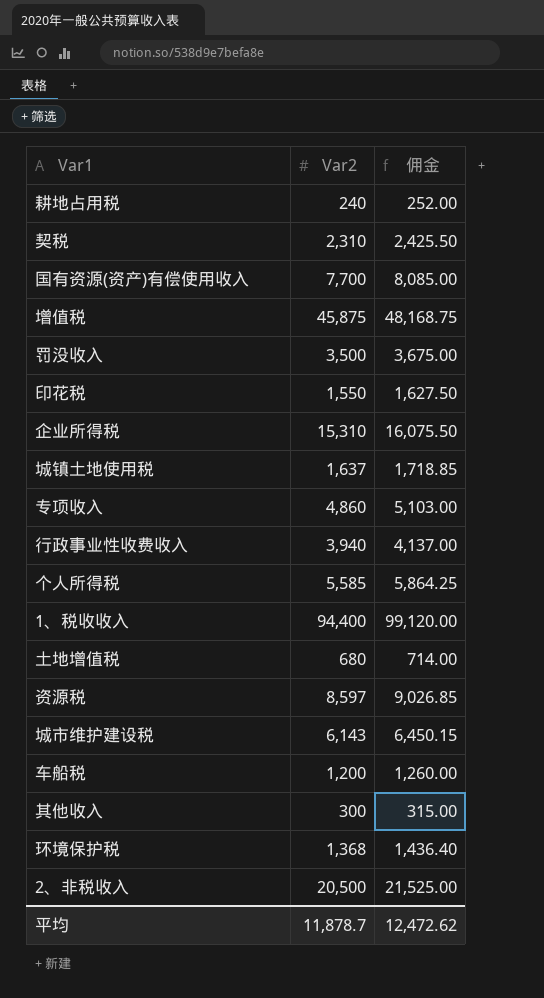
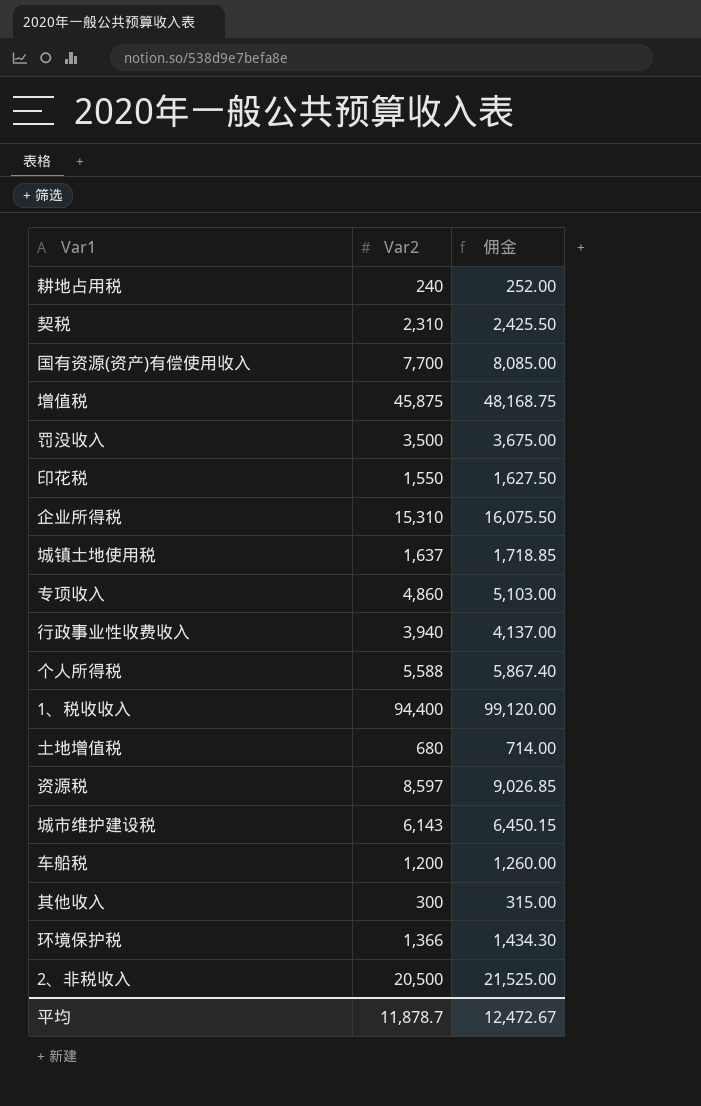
个人所得税 | Var2: 5,585 -> 5,588
个人所得税 | 佣金: 5,864.25 -> 5,867.40
环境保护税 | Var2: 1,368 -> 1,366
环境保护税 | 佣金: 1,436.40 -> 1,434.30
平均 | 佣金: 12,472.62 -> 12,472.67

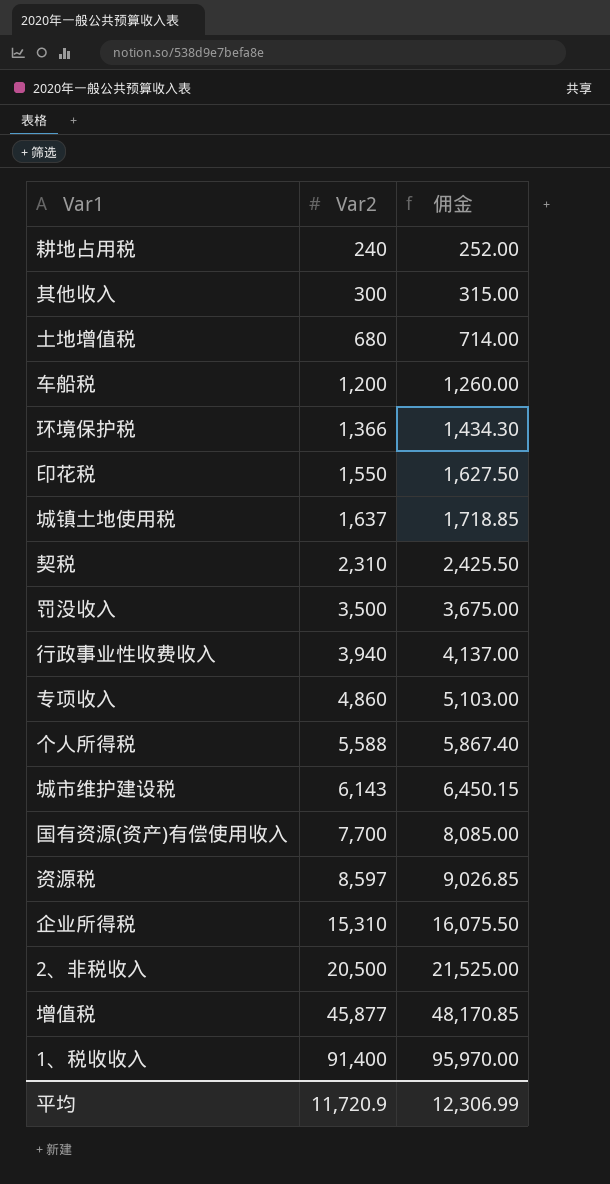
row order: none -> Var2 ascending
增值税 | Var2: 45,875 -> 45,877
增值税 | 佣金: 48,168.75 -> 48,170.85
1、税收收入 | Var2: 94,400 -> 91,400
1、税收收入 | 佣金: 99,120.00 -> 95,970.00
平均 | Var2: 11,878.7 -> 11,720.9
平均 | 佣金: 12,472.67 -> 12,306.99

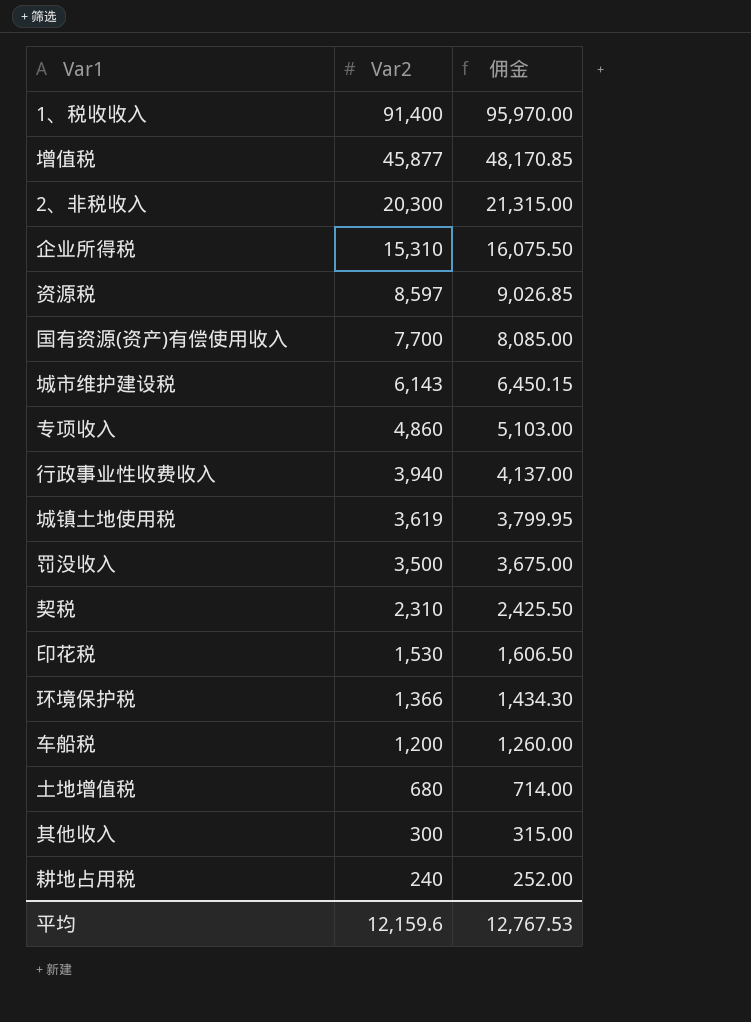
row order: Var2 ascending -> Var2 descending
row 个人所得税: 5,588 | 5,867.40 -> none
2、非税收入 | Var2: 20,500 -> 20,300
2、非税收入 | 佣金: 21,525.00 -> 21,315.00
城镇土地使用税 | Var2: 1,637 -> 3,619
城镇土地使用税 | 佣金: 1,718.85 -> 3,799.95
印花税 | Var2: 1,550 -> 1,530
印花税 | 佣金: 1,627.50 -> 1,606.50
平均 | Var2: 11,720.9 -> 12,159.6
平均 | 佣金: 12,306.99 -> 12,767.53

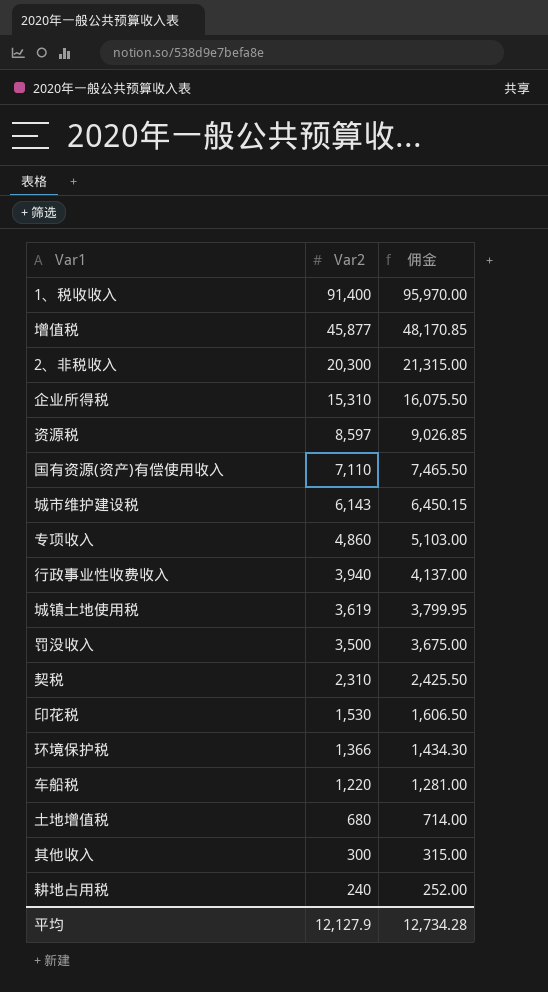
国有资源(资产)有偿使用收入 | Var2: 7,700 -> 7,110
国有资源(资产)有偿使用收入 | 佣金: 8,085.00 -> 7,465.50
车船税 | Var2: 1,200 -> 1,220
车船税 | 佣金: 1,260.00 -> 1,281.00
平均 | Var2: 12,159.6 -> 12,127.9
平均 | 佣金: 12,767.53 -> 12,734.28

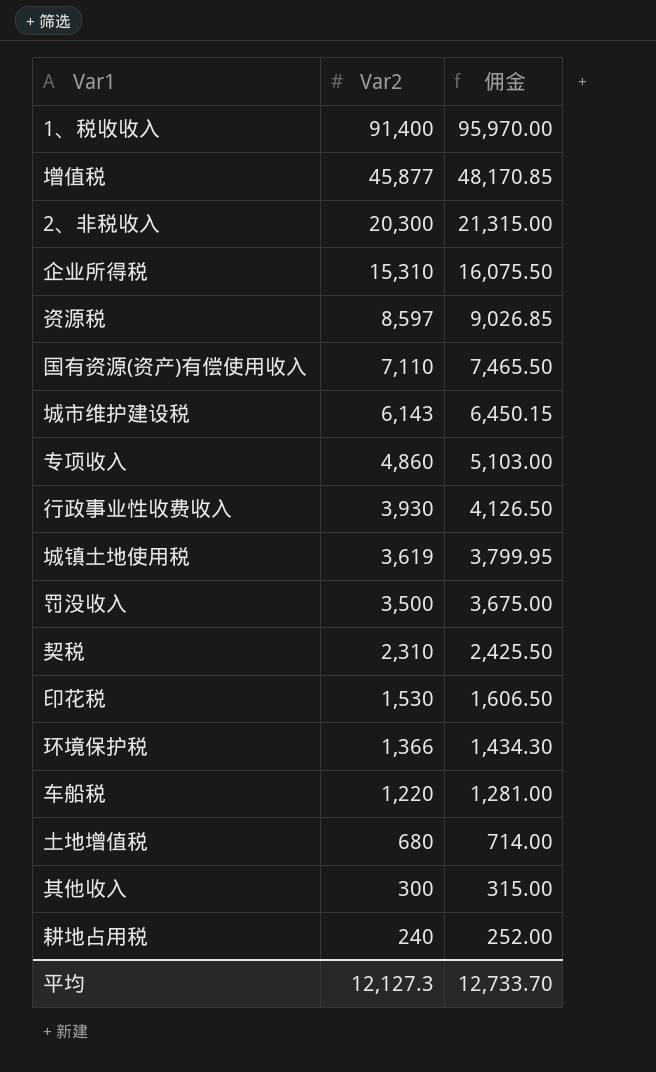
行政事业性收费收入 | Var2: 3,940 -> 3,930
行政事业性收费收入 | 佣金: 4,137.00 -> 4,126.50
平均 | Var2: 12,127.9 -> 12,127.3
平均 | 佣金: 12,734.28 -> 12,733.70

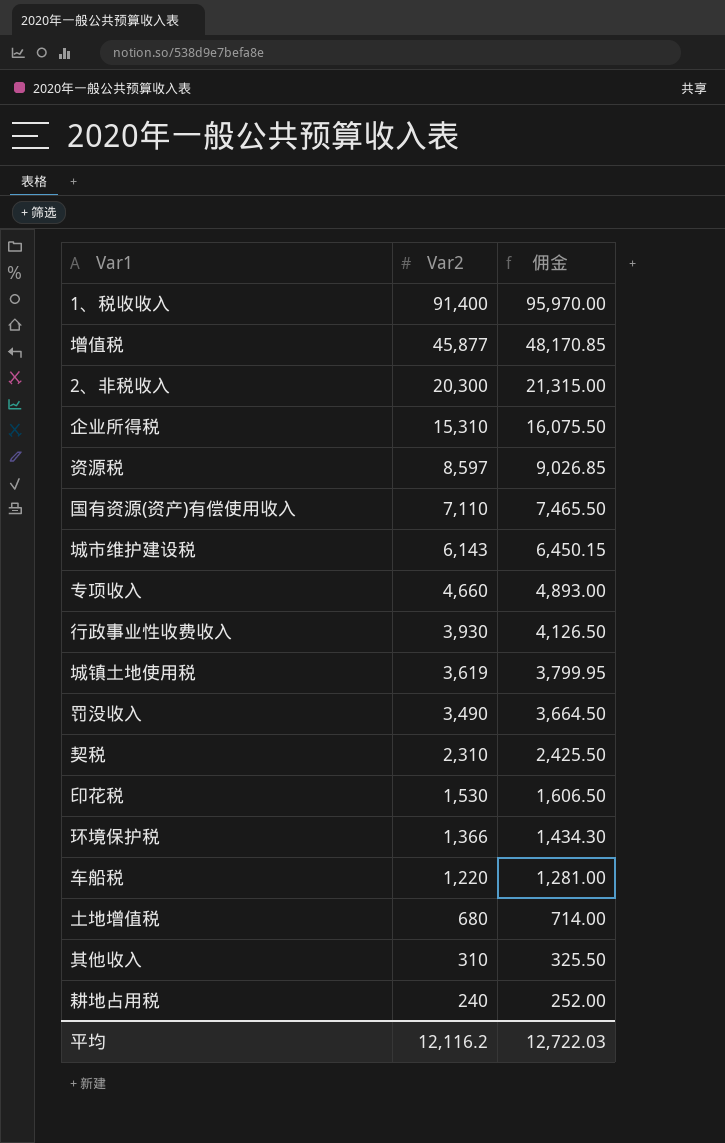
专项收入 | Var2: 4,860 -> 4,660
专项收入 | 佣金: 5,103.00 -> 4,893.00
罚没收入 | Var2: 3,500 -> 3,490
罚没收入 | 佣金: 3,675.00 -> 3,664.50
其他收入 | Var2: 300 -> 310
其他收入 | 佣金: 315.00 -> 325.50
平均 | Var2: 12,127.3 -> 12,116.2
平均 | 佣金: 12,733.70 -> 12,722.03

